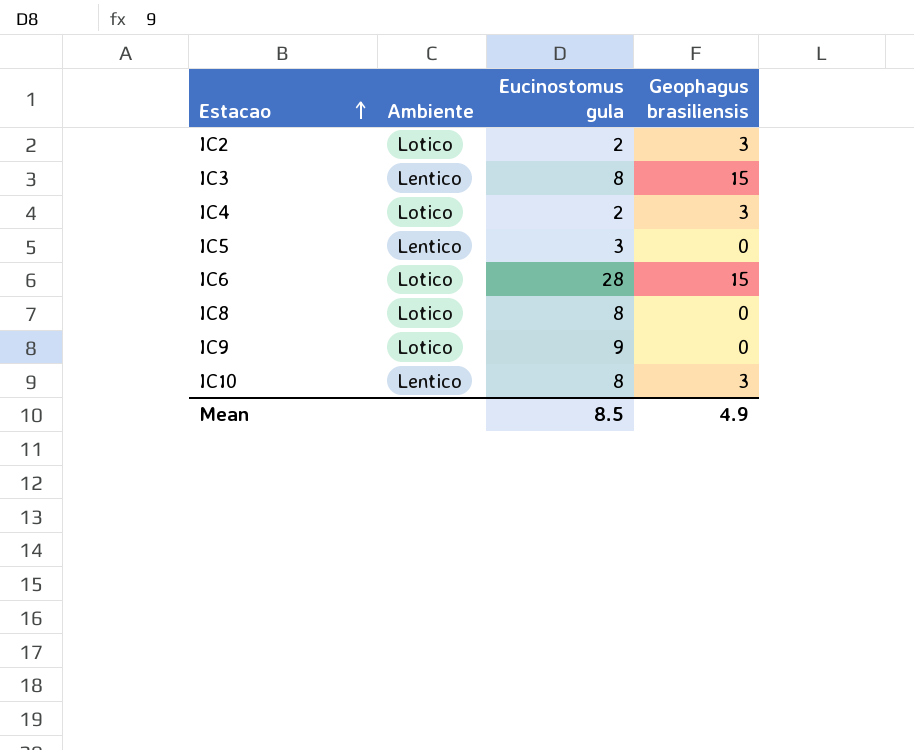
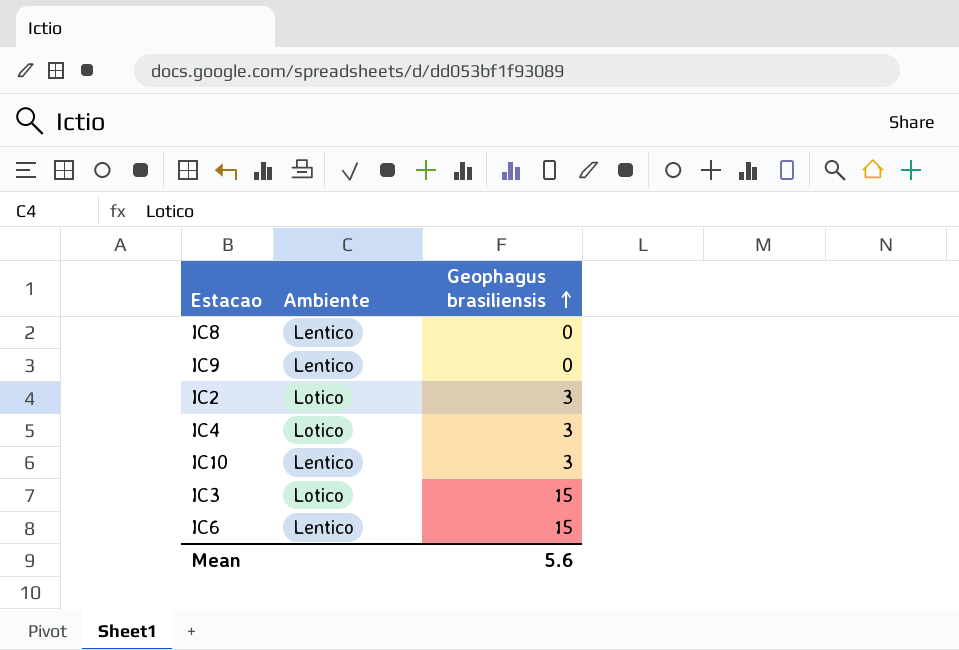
row order: Estacao ascending -> Geophagus brasiliensis ascending
column Eucinostomus gula | position: 3 -> none
row IC5: Lentico | 3 | 0 -> none
IC8 | Ambiente: Lotico -> Lentico
IC9 | Ambiente: Lotico -> Lentico
IC3 | Ambiente: Lentico -> Lotico
IC6 | Ambiente: Lotico -> Lentico
Mean | Geophagus brasiliensis: 4.9 -> 5.6

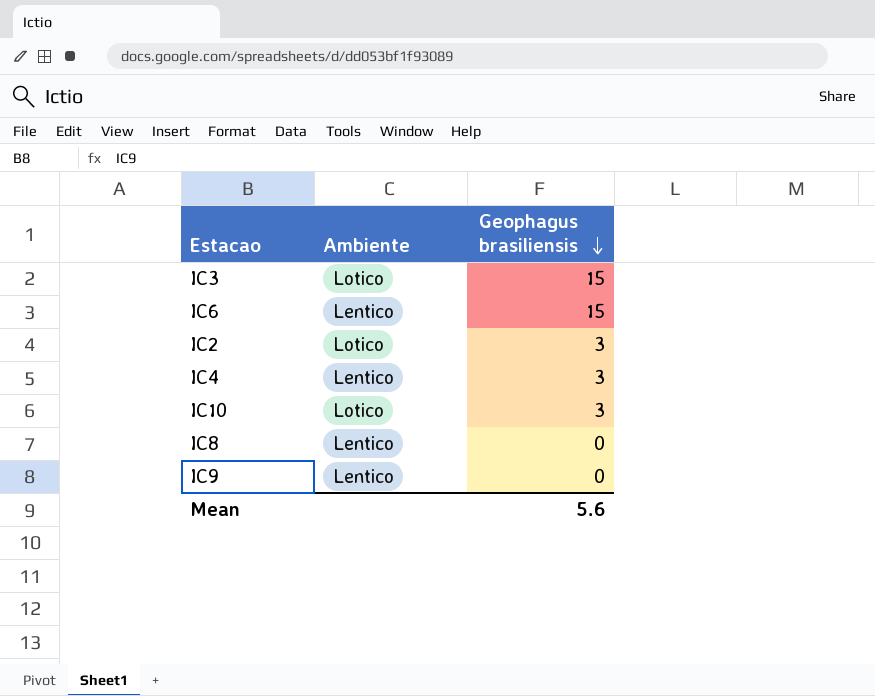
row order: Geophagus brasiliensis ascending -> Geophagus brasiliensis descending
IC4 | Ambiente: Lotico -> Lentico
IC10 | Ambiente: Lentico -> Lotico

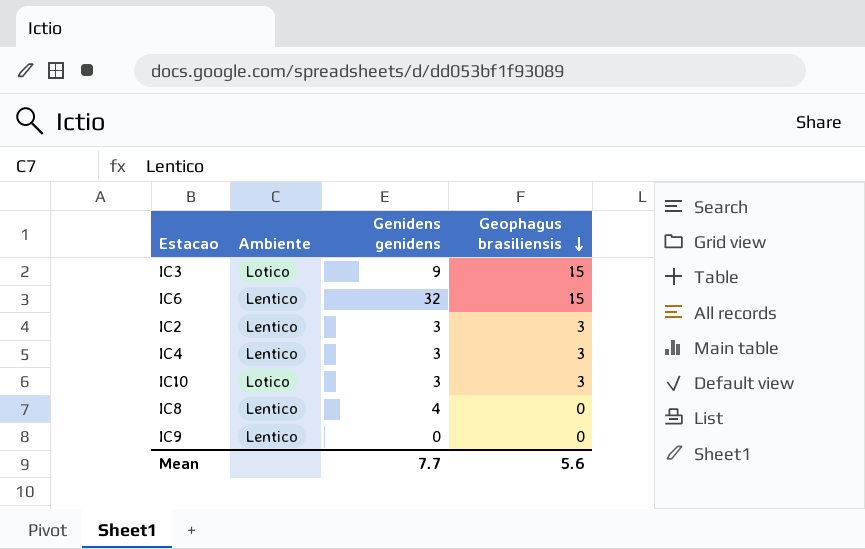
column Genidens genidens | position: none -> 3
IC2 | Ambiente: Lotico -> Lentico

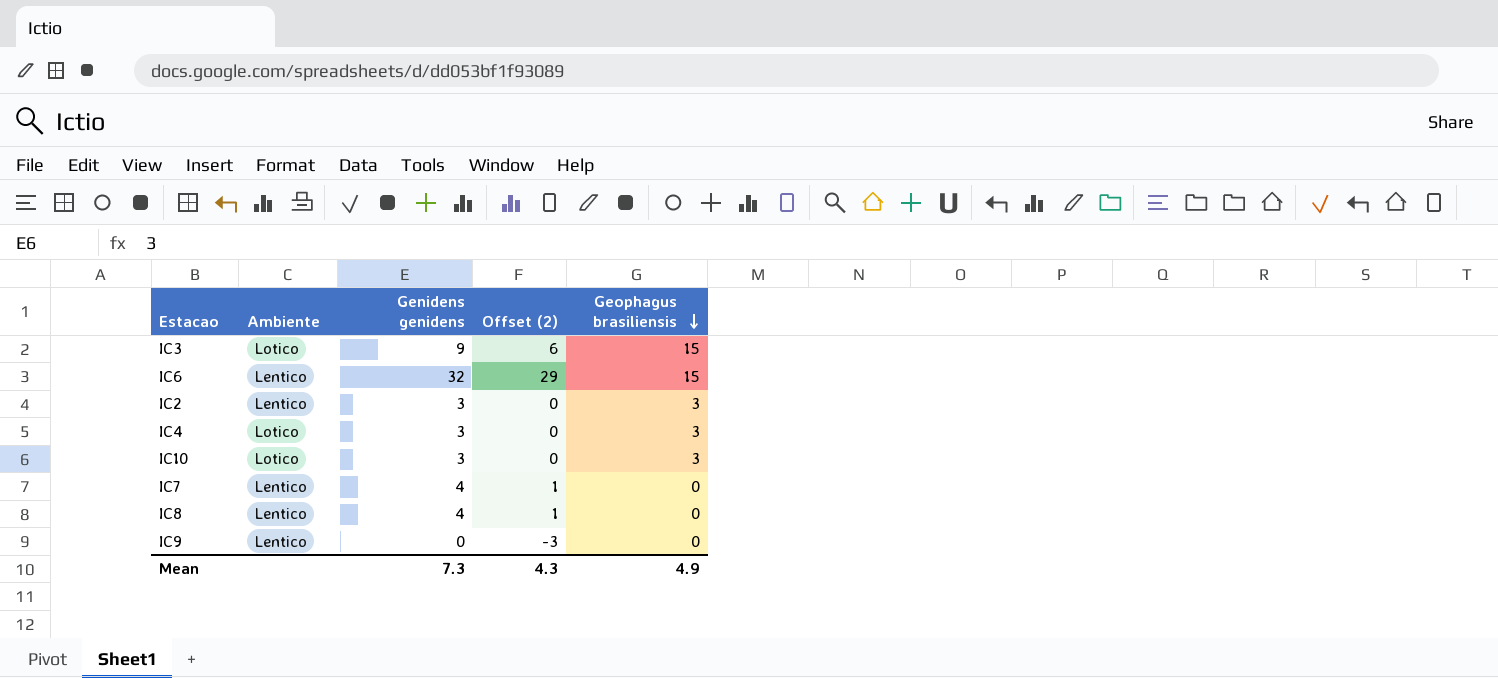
column Offset (2) | formula: none -> [Genidens genidens] - 3
IC4 | Ambiente: Lentico -> Lotico
row IC7: none -> Lentico | 4 | 1 | 0
Mean | Genidens genidens: 7.7 -> 7.3
Mean | Geophagus brasiliensis: 5.6 -> 4.9

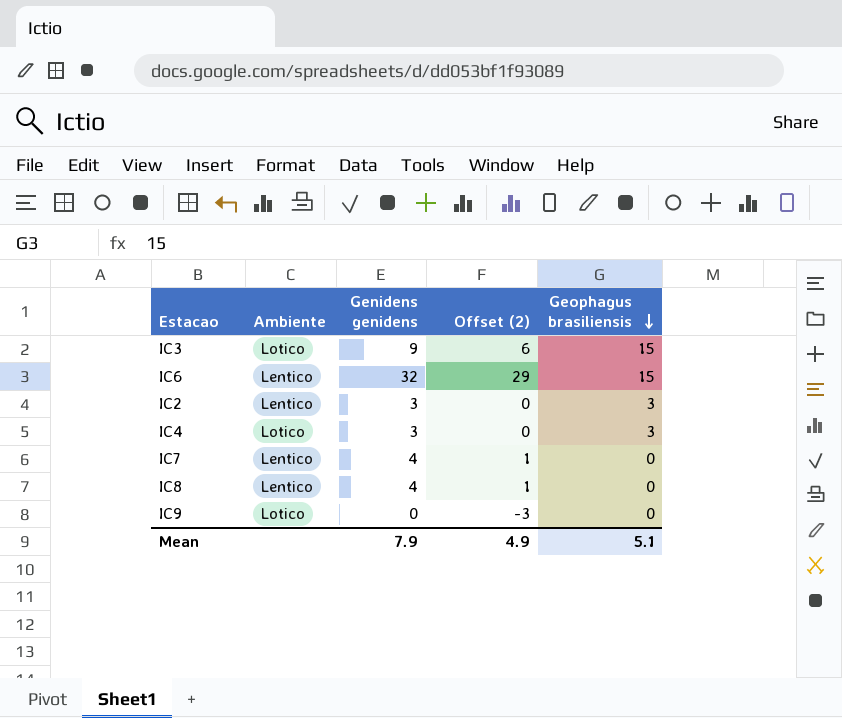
row IC10: Lotico | 3 | 0 | 3 -> none
IC9 | Ambiente: Lentico -> Lotico
Mean | Genidens genidens: 7.3 -> 7.9
Mean | Offset (2): 4.3 -> 4.9
Mean | Geophagus brasiliensis: 4.9 -> 5.1

